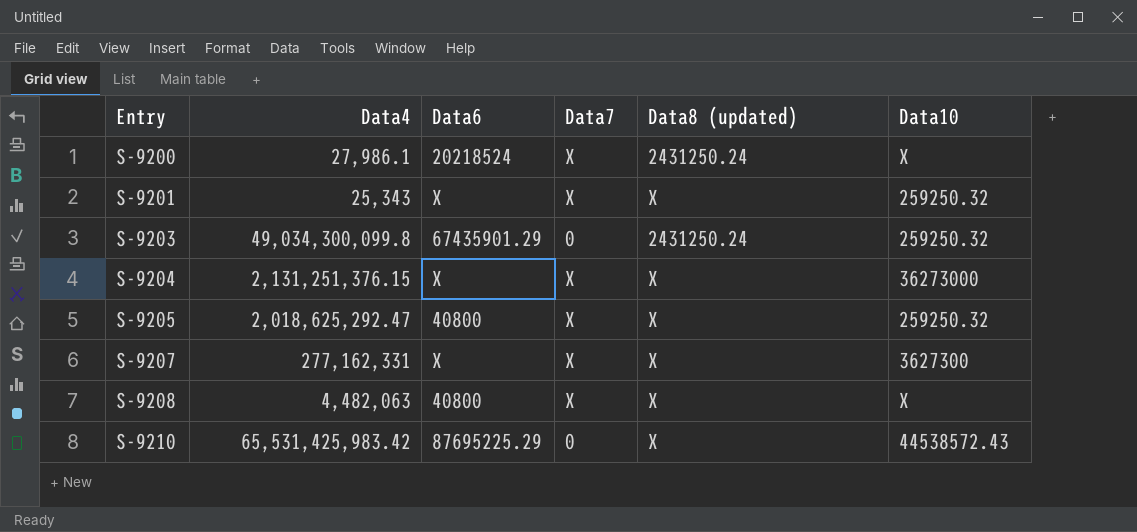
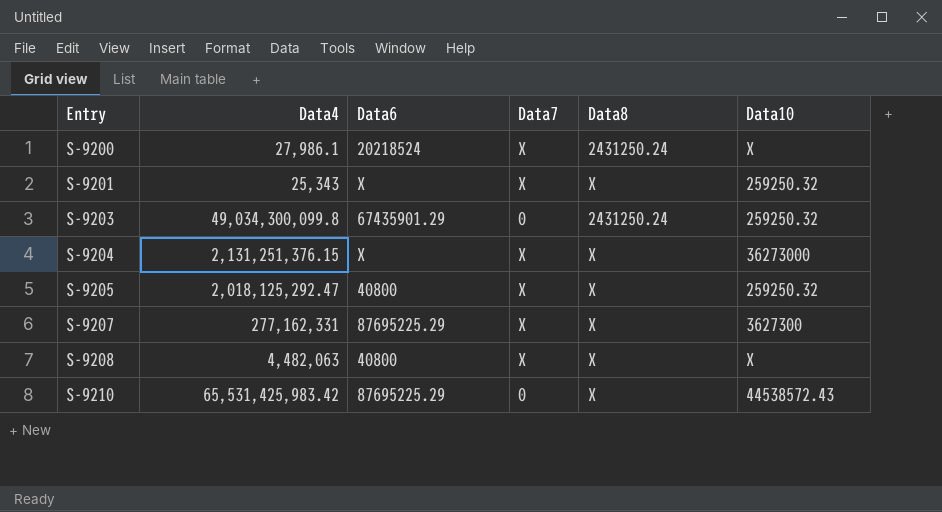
column name: Data8 (updated) -> Data8
S-9205 | Data4: 2,018,625,292.47 -> 2,018,125,292.47
S-9207 | Data6: X -> 87695225.29

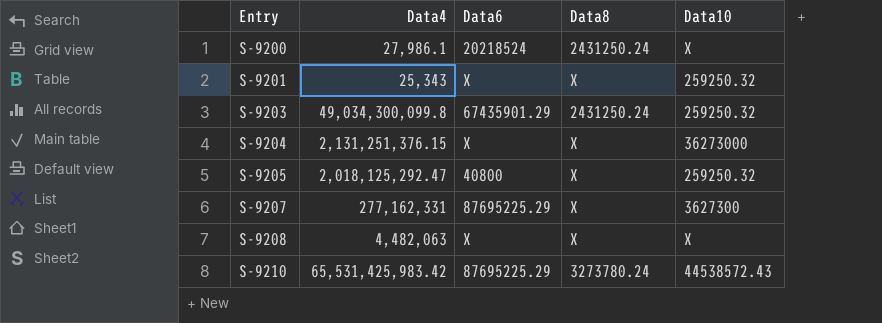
column Data7 | position: 4 -> none
S-9208 | Data6: 40800 -> X
S-9210 | Data8: X -> 3273780.24

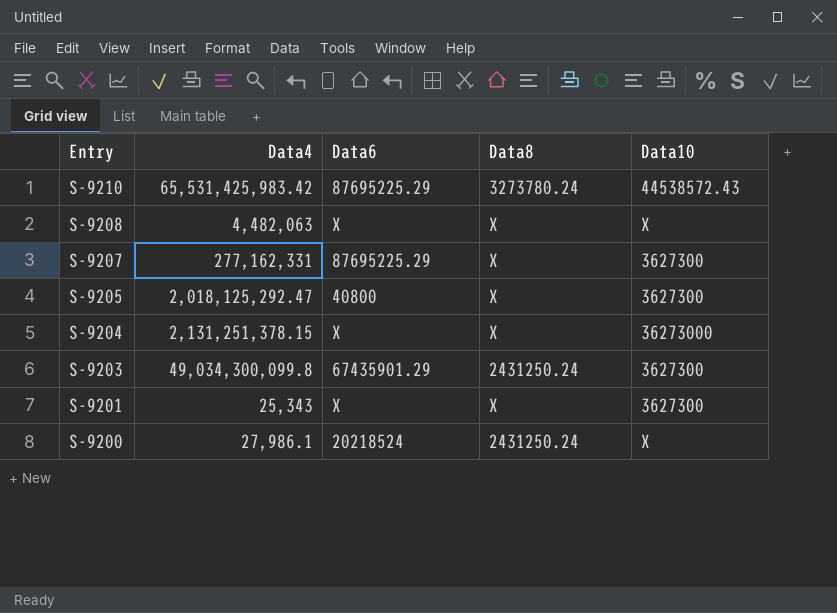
row order: Entry ascending -> Entry descending
S-9205 | Data10: 259250.32 -> 3627300
S-9204 | Data4: 2,131,251,376.15 -> 2,131,251,378.15
S-9203 | Data10: 259250.32 -> 3627300
S-9201 | Data10: 259250.32 -> 3627300

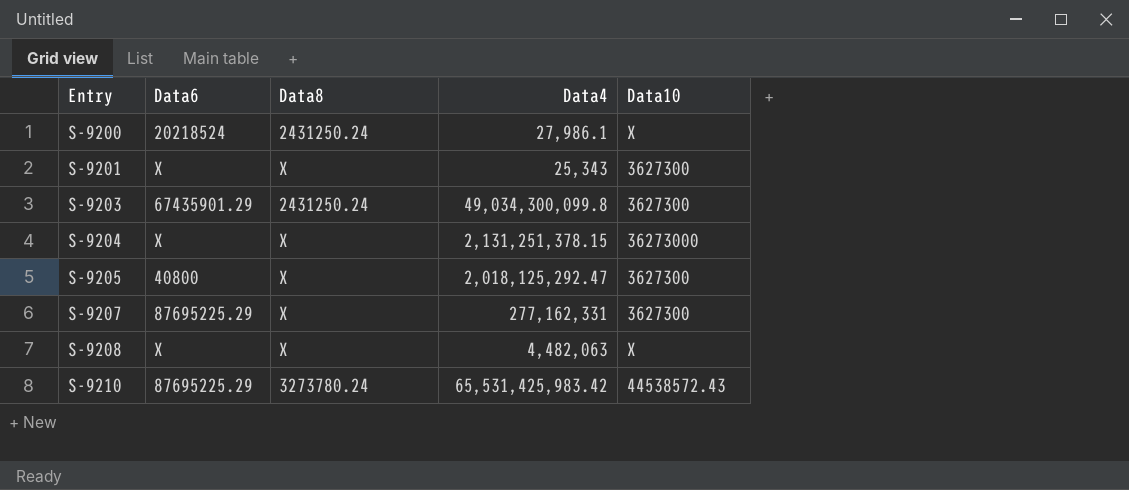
row order: Entry descending -> Entry ascending
column Data4 | position: 2 -> 4

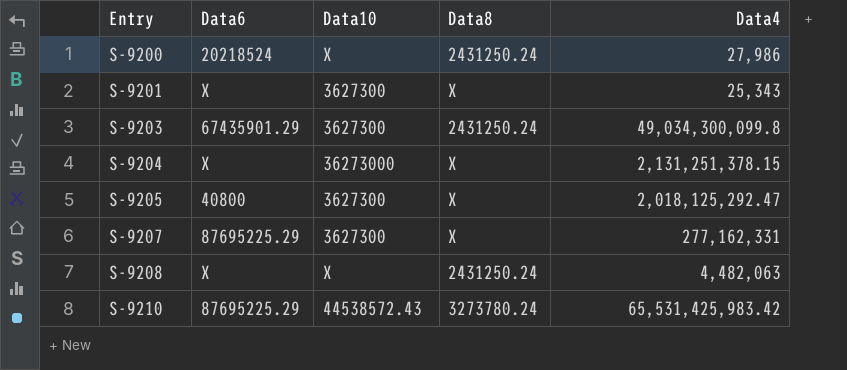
column Data10 | position: 5 -> 3
S-9200 | Data4: 27,986.1 -> 27,986
S-9208 | Data8: X -> 2431250.24

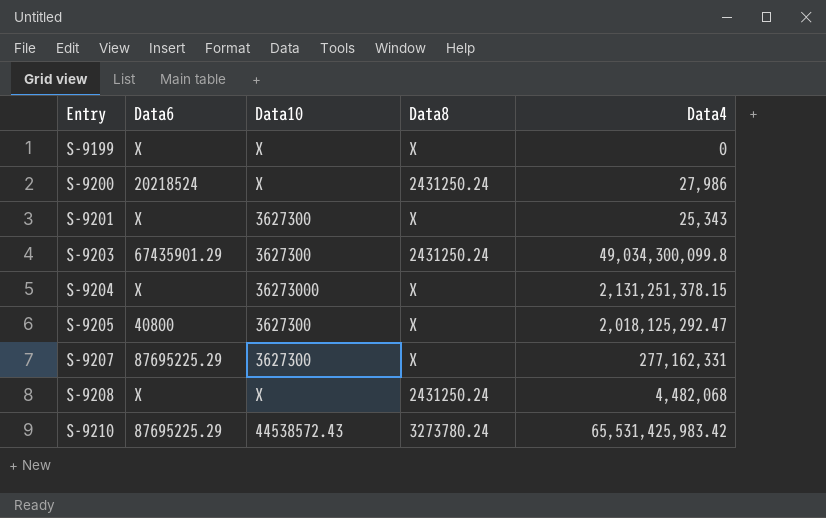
row S-9199: none -> X | X | X | 0
S-9208 | Data4: 4,482,063 -> 4,482,068

